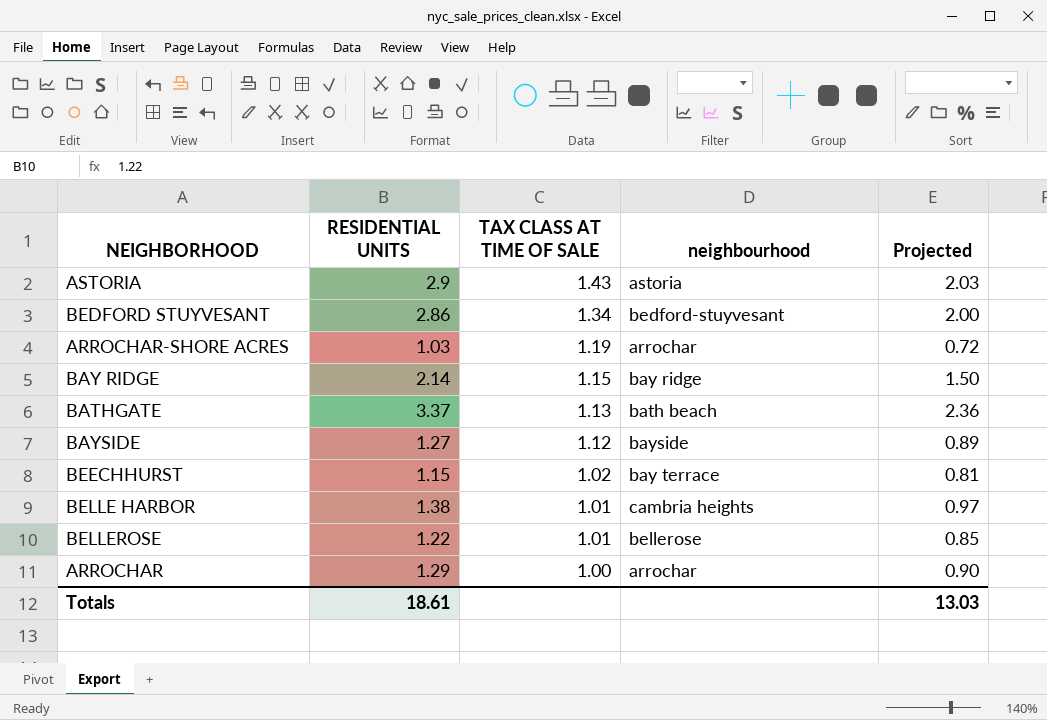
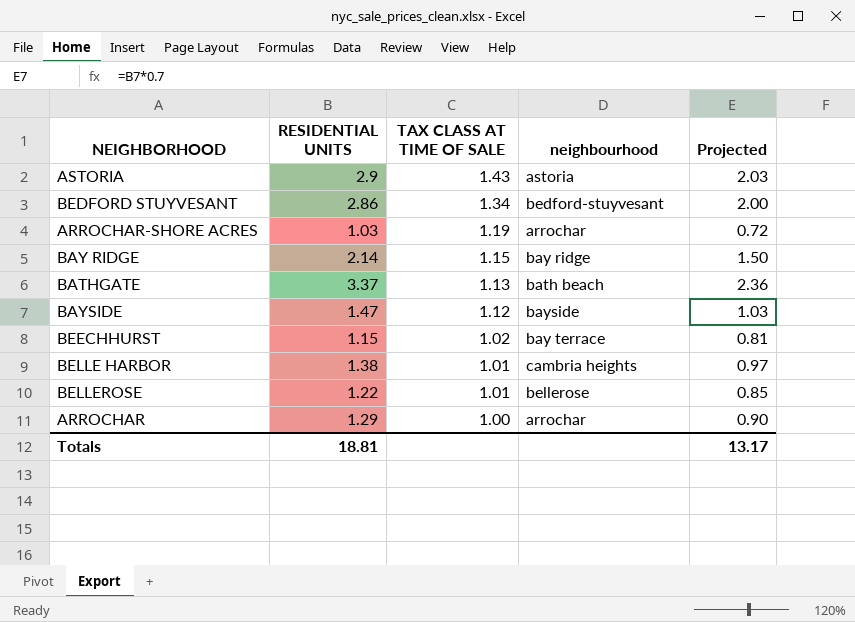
BAYSIDE | RESIDENTIAL UNITS: 1.27 -> 1.47
BAYSIDE | Projected: 0.89 -> 1.03
Totals | RESIDENTIAL UNITS: 18.61 -> 18.81
Totals | Projected: 13.03 -> 13.17

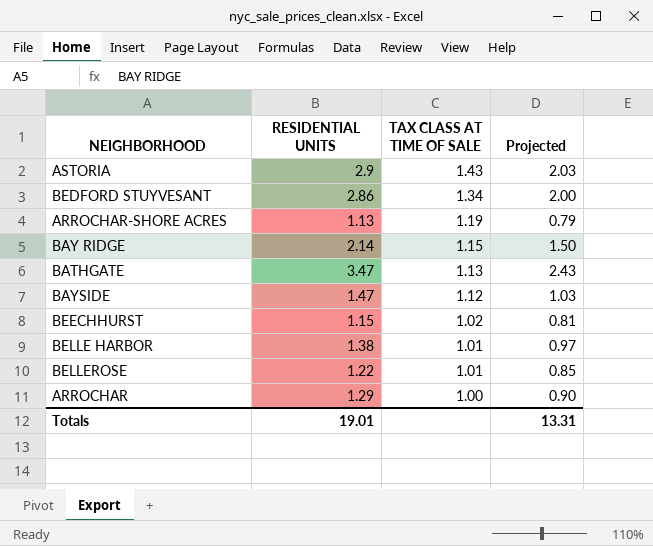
column neighbourhood | position: 4 -> none
ARROCHAR-SHORE ACRES | RESIDENTIAL UNITS: 1.03 -> 1.13
ARROCHAR-SHORE ACRES | Projected: 0.72 -> 0.79
BATHGATE | RESIDENTIAL UNITS: 3.37 -> 3.47
BATHGATE | Projected: 2.36 -> 2.43
Totals | RESIDENTIAL UNITS: 18.81 -> 19.01
Totals | Projected: 13.17 -> 13.31

